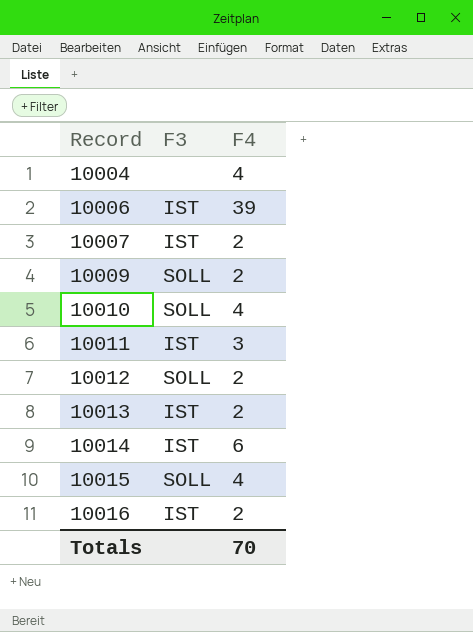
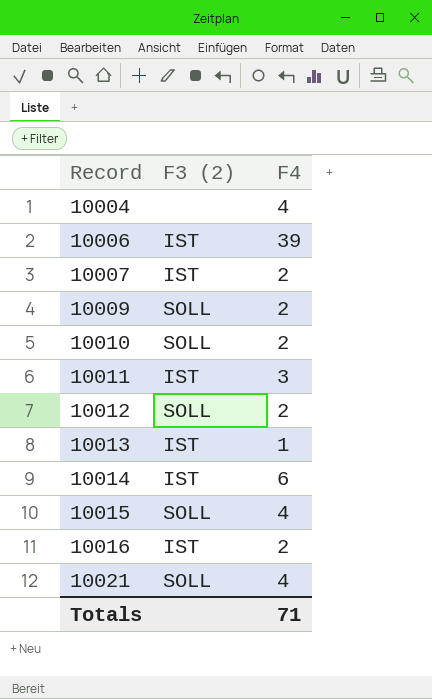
column name: F3 -> F3 (2)
10010 | F4: 4 -> 2
10013 | F4: 2 -> 1
row 10021: none -> SOLL | 4
Totals | F4: 70 -> 71

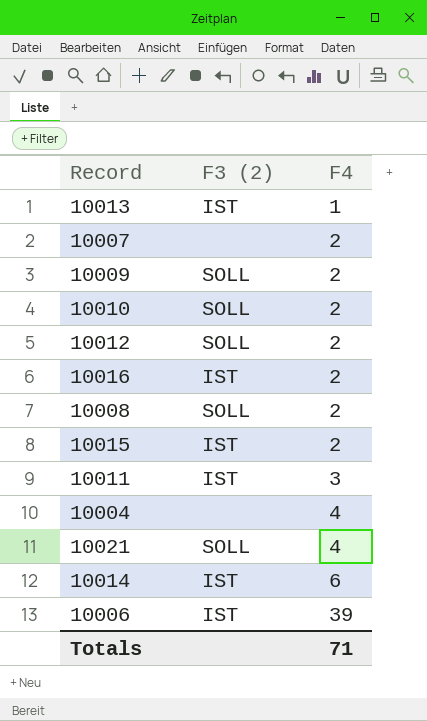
row order: Record ascending -> F4 ascending
10007 | F3 (2): IST -> none
row 10008: none -> SOLL | 2
10015 | F3 (2): SOLL -> IST
10015 | F4: 4 -> 2

